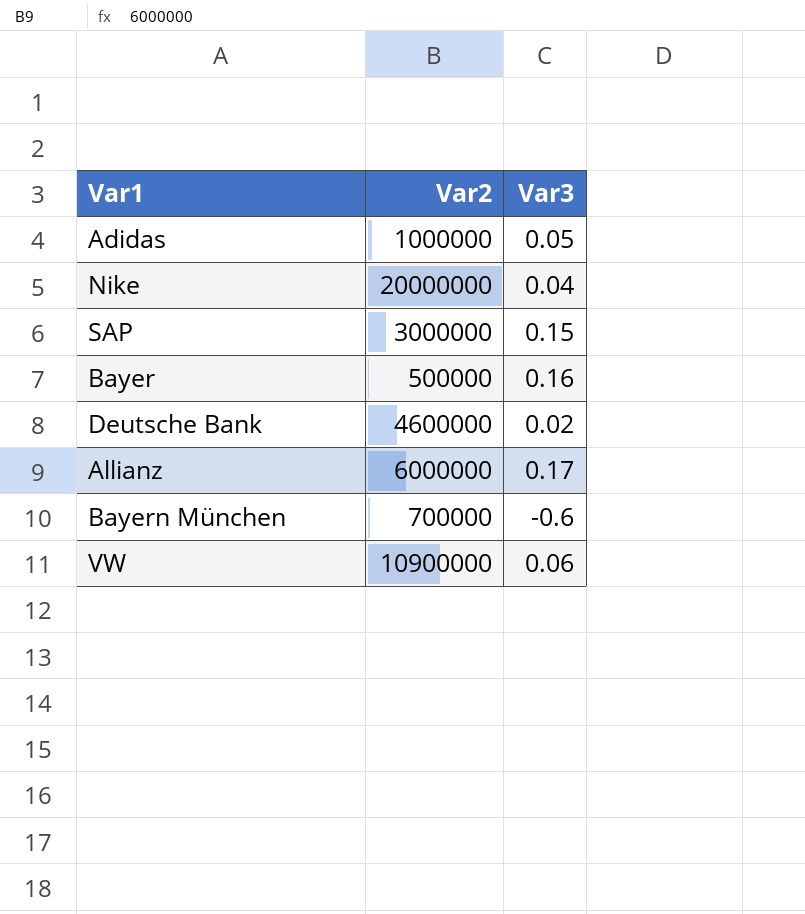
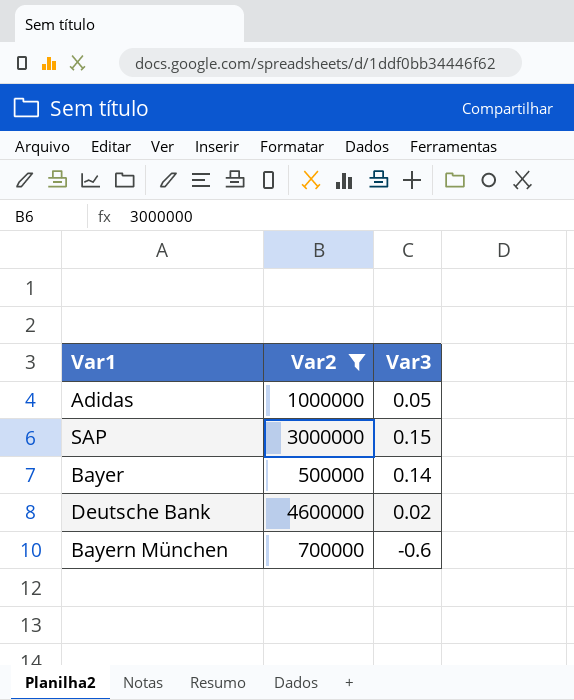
filter: none -> Var2 <= 4600000
Bayer | Var3: 0.16 -> 0.14

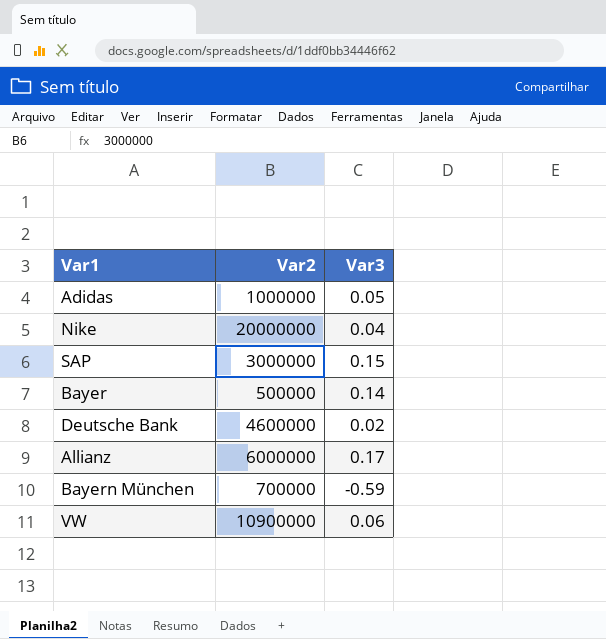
filter: Var2 <= 4600000 -> none
Bayern München | Var3: -0.6 -> -0.59

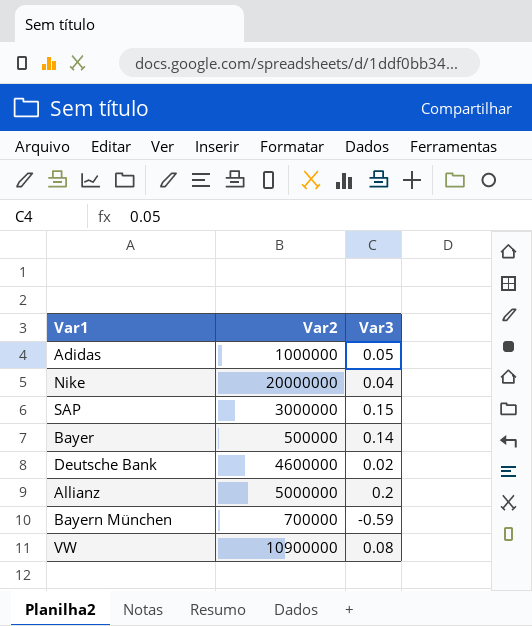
Allianz | Var2: 6000000 -> 5000000
Allianz | Var3: 0.17 -> 0.2
VW | Var3: 0.06 -> 0.08

